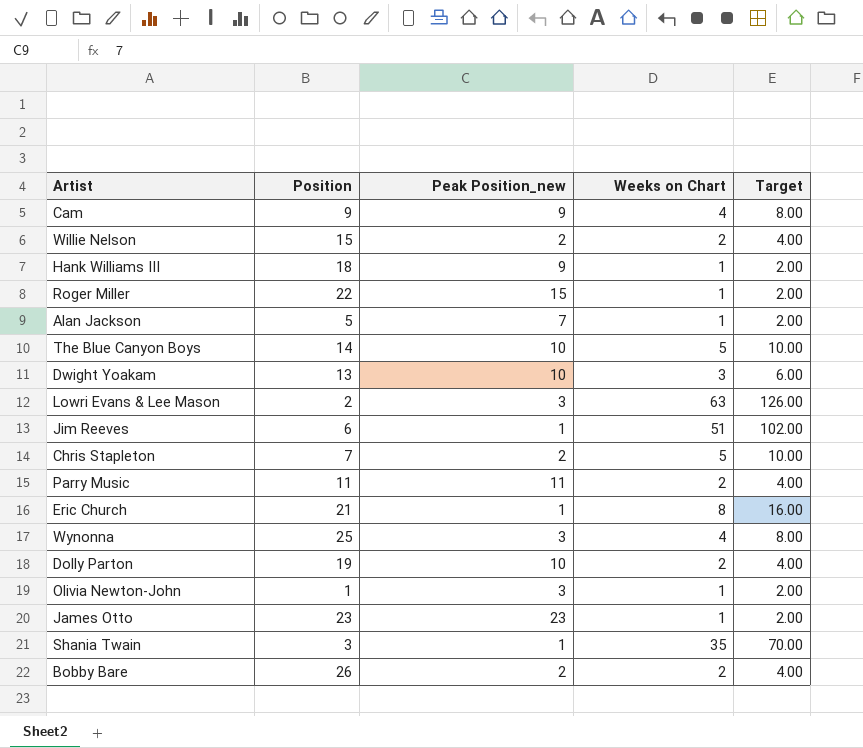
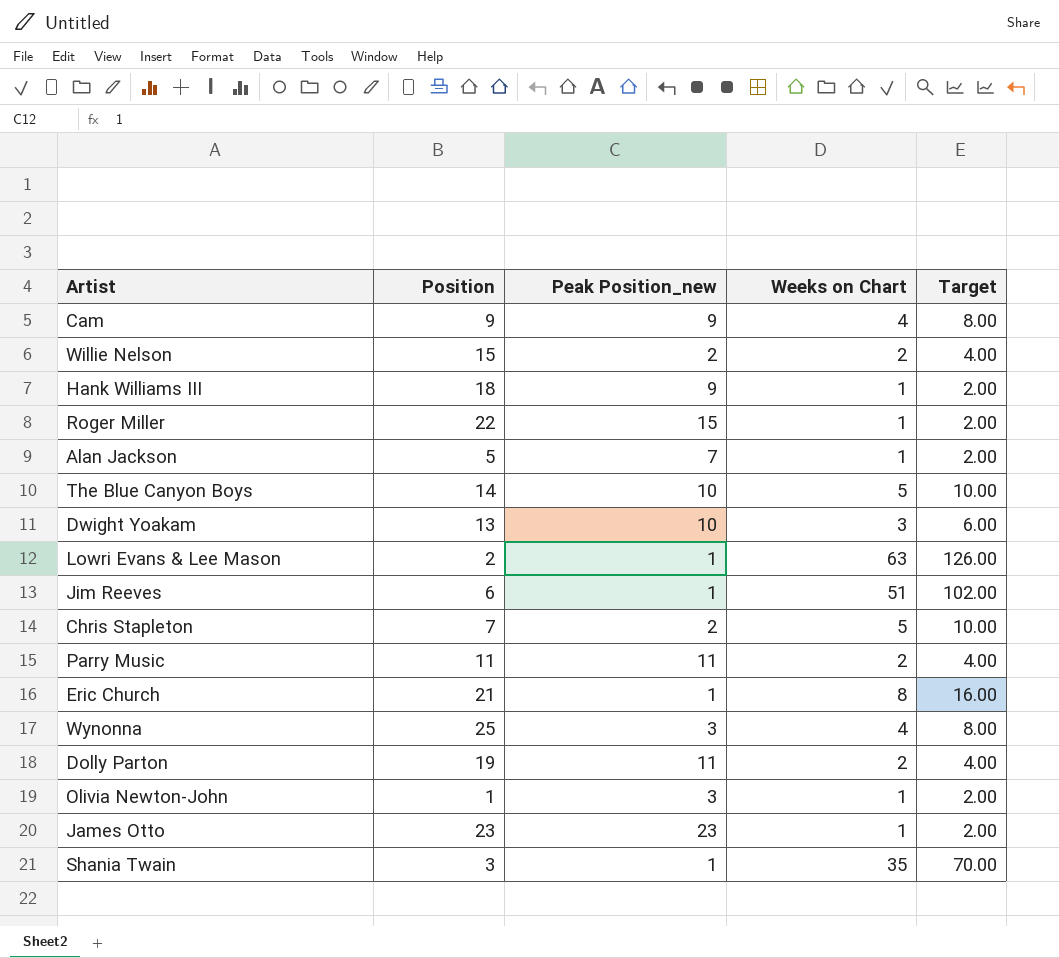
row Bobby Bare: 26 | 2 | 2 | 4.00 -> none
Lowri Evans & Lee Mason | Peak Position_new: 3 -> 1
Dolly Parton | Peak Position_new: 10 -> 11

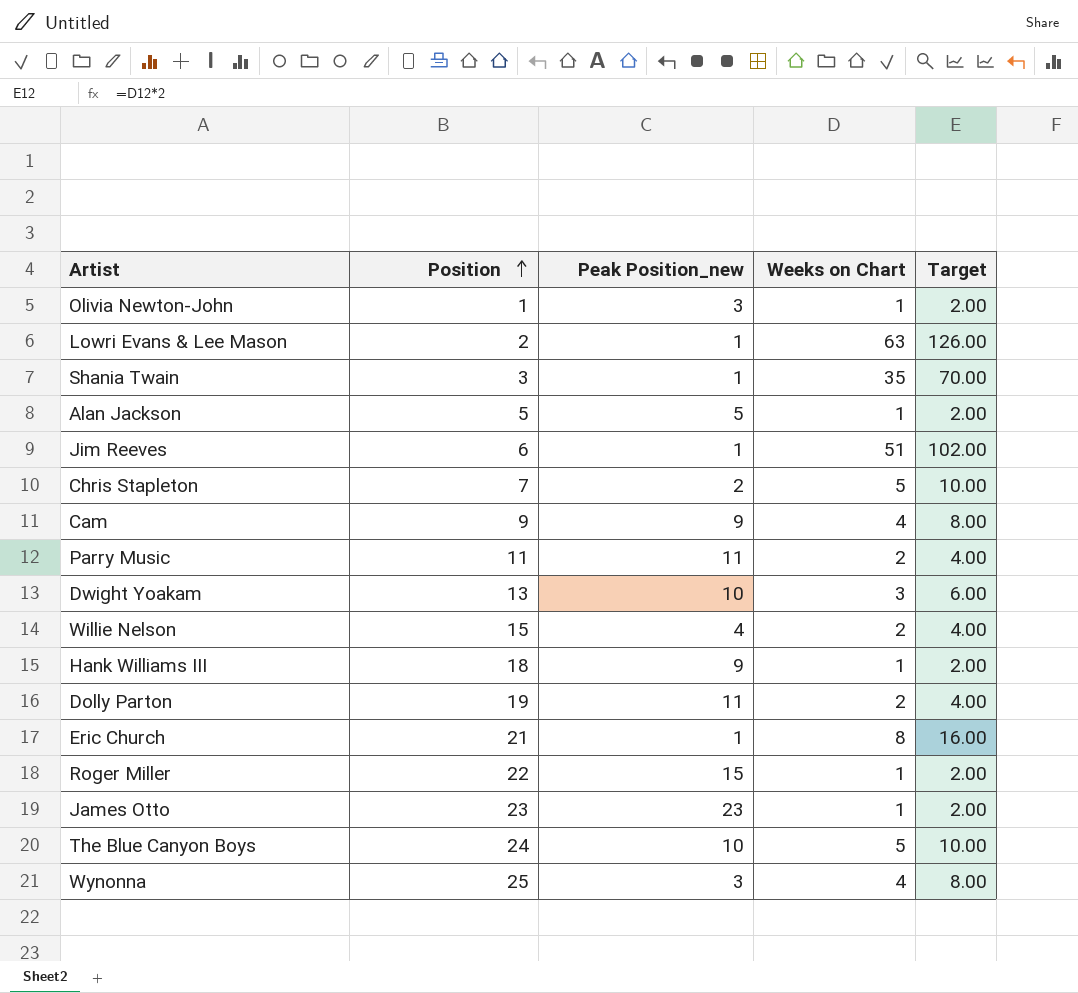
row order: none -> Position ascending
Alan Jackson | Peak Position_new: 7 -> 5
Willie Nelson | Peak Position_new: 2 -> 4
The Blue Canyon Boys | Position: 14 -> 24

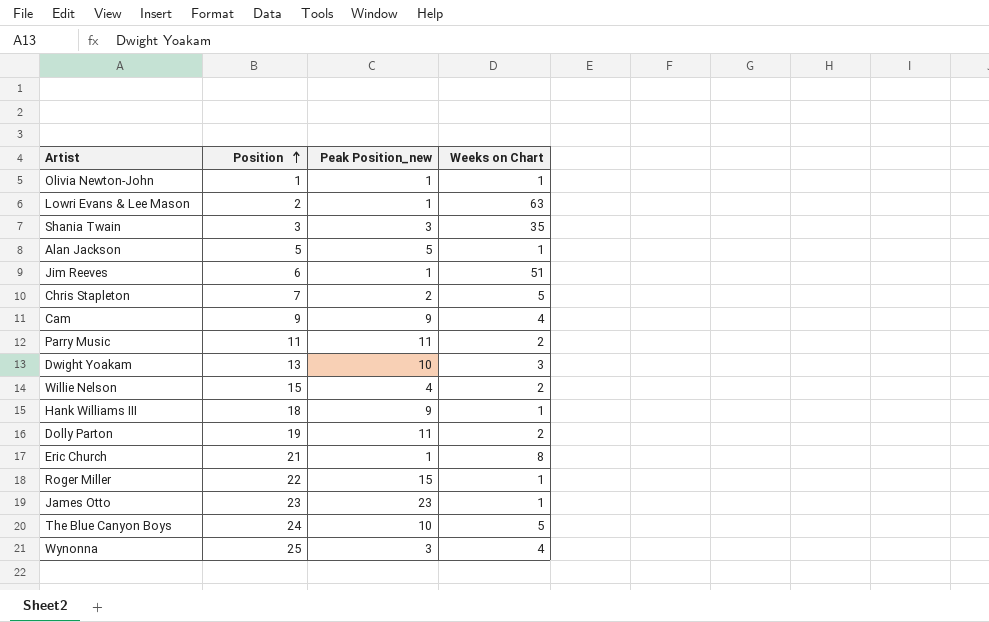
column Target | formula: [Weeks on Chart] * 2 -> none
Olivia Newton-John | Peak Position_new: 3 -> 1
Shania Twain | Peak Position_new: 1 -> 3

